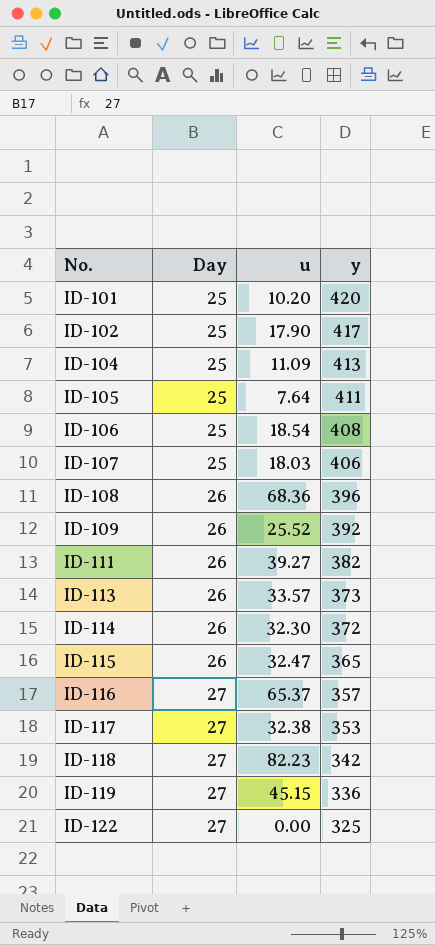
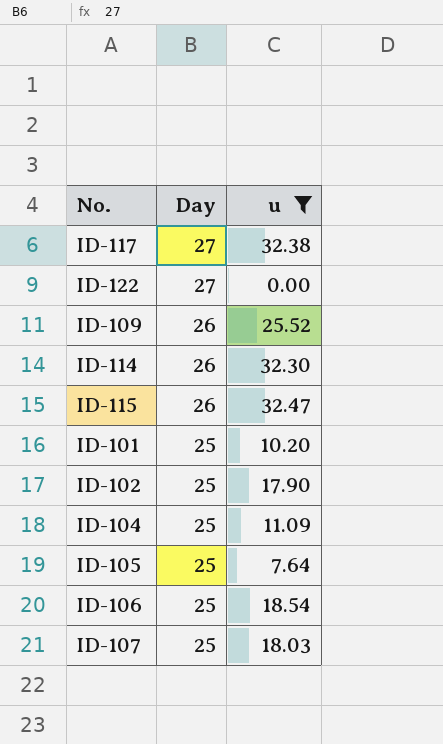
filter: none -> u <= 32.47
row order: No. ascending -> Day descending
column y | position: 4 -> none

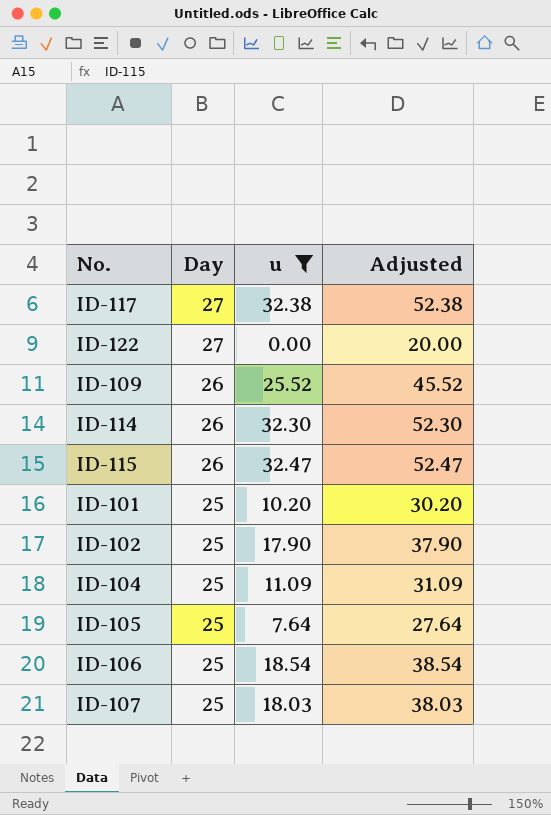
column Adjusted | formula: none -> [u] + 20

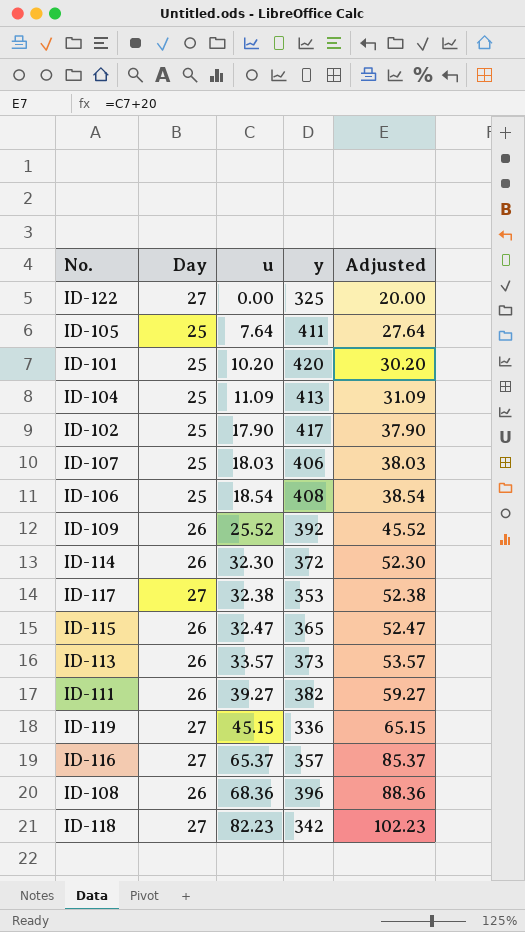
filter: u <= 32.47 -> none
row order: Day descending -> u ascending
column y | position: none -> 4

